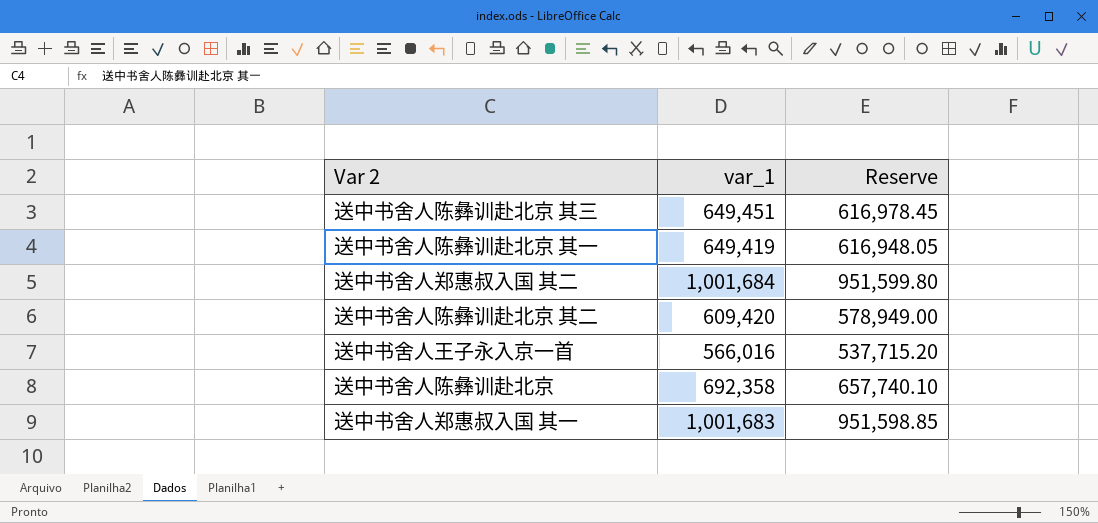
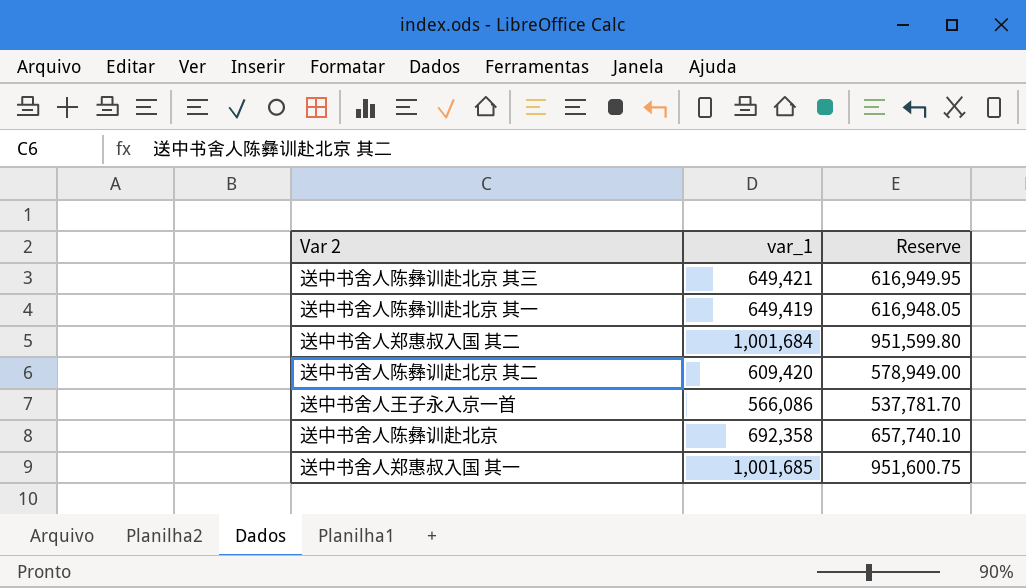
送中书舍人陈彝训赴北京 其三 | var_1: 649,451 -> 649,421
送中书舍人陈彝训赴北京 其三 | Reserve: 616,978.45 -> 616,949.95
送中书舍人王子永入京一首 | var_1: 566,016 -> 566,086
送中书舍人王子永入京一首 | Reserve: 537,715.20 -> 537,781.70
送中书舍人郑惠叔入国 其一 | var_1: 1,001,683 -> 1,001,685
送中书舍人郑惠叔入国 其一 | Reserve: 951,598.85 -> 951,600.75

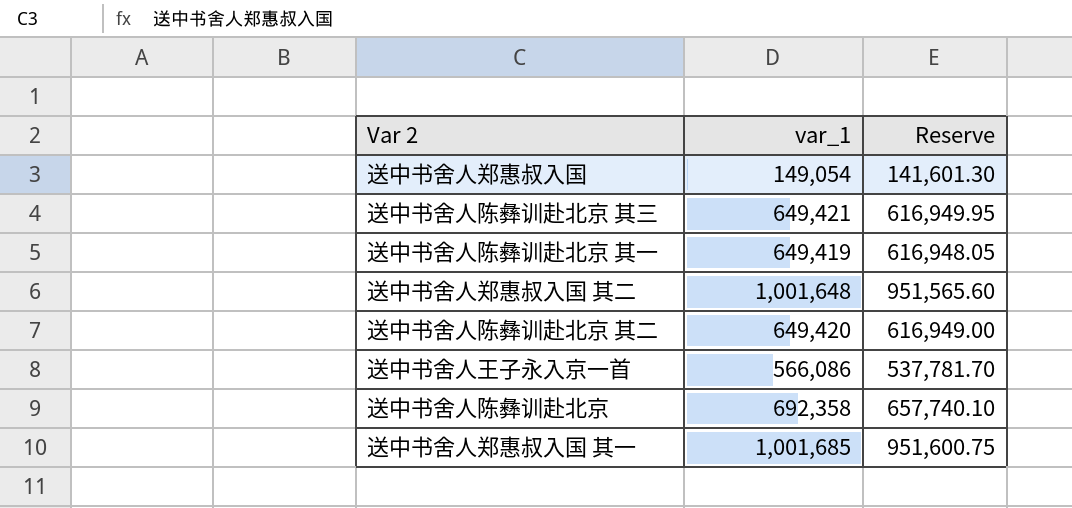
row 送中书舍人郑惠叔入国: none -> 149,054 | 141,601.30
送中书舍人郑惠叔入国 其二 | var_1: 1,001,684 -> 1,001,648
送中书舍人郑惠叔入国 其二 | Reserve: 951,599.80 -> 951,565.60
送中书舍人陈彝训赴北京 其二 | var_1: 609,420 -> 649,420
送中书舍人陈彝训赴北京 其二 | Reserve: 578,949.00 -> 616,949.00

